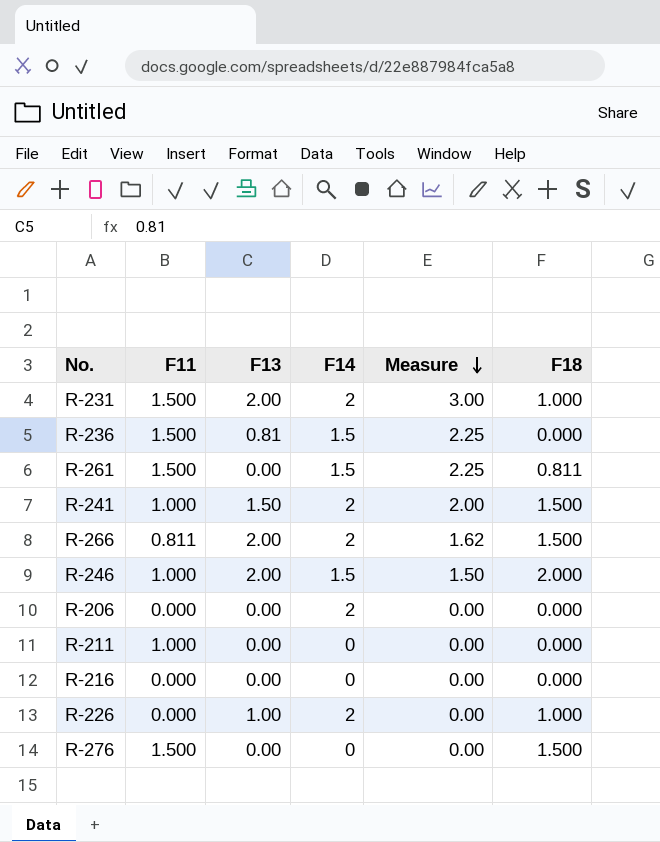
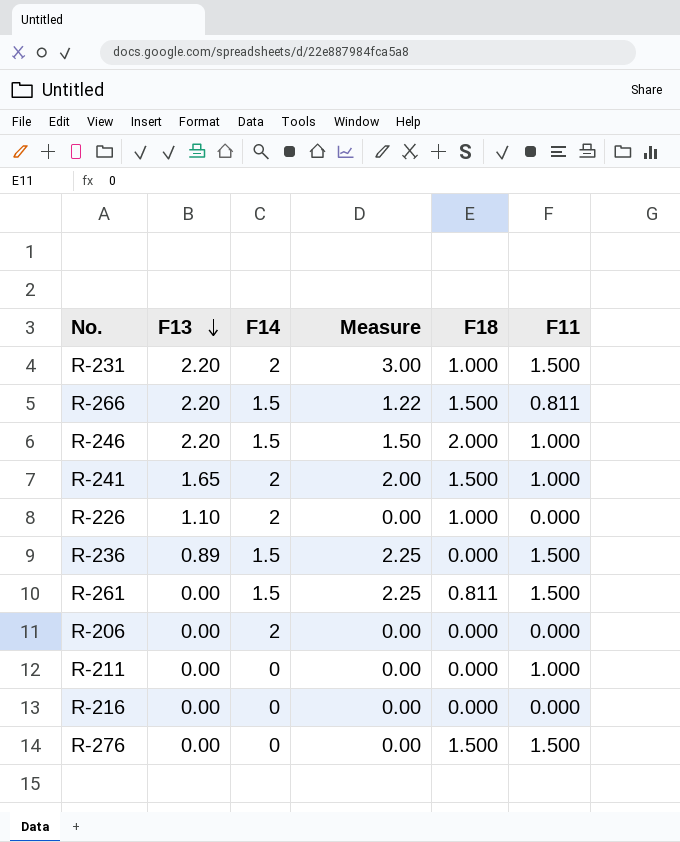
row order: Measure descending -> F13 descending
column F11 | position: 2 -> 6
R-231 | F13: 2.00 -> 2.20
R-266 | F13: 2.00 -> 2.20
R-266 | F14: 2 -> 1.5
R-266 | Measure: 1.62 -> 1.22
R-246 | F13: 2.00 -> 2.20
R-241 | F13: 1.50 -> 1.65
R-226 | F13: 1.00 -> 1.10
R-236 | F13: 0.81 -> 0.89

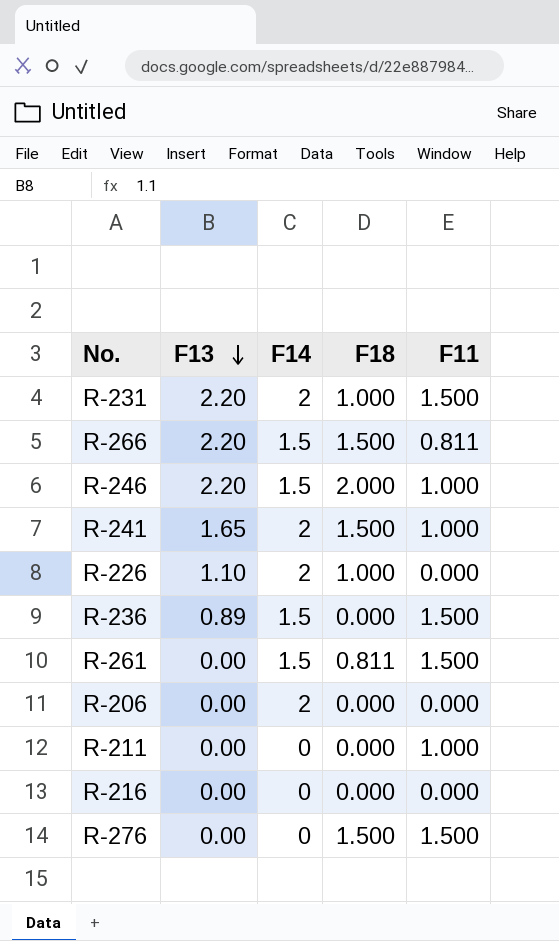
column Measure | formula: [F14] * [F11] -> none

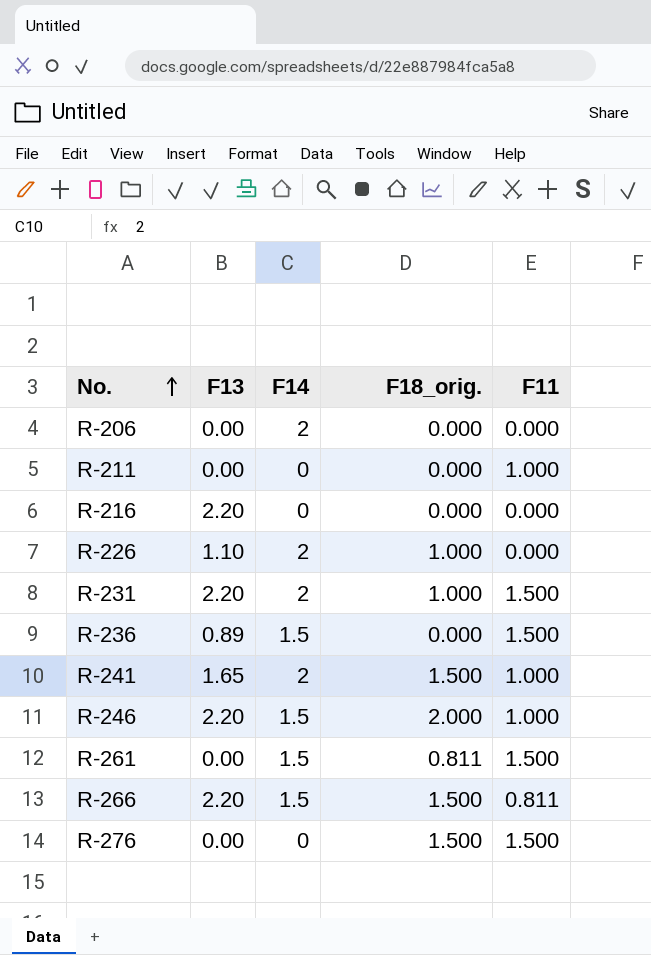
row order: F13 descending -> No. ascending
column name: F18 -> F18_orig.
R-216 | F13: 0.00 -> 2.20

